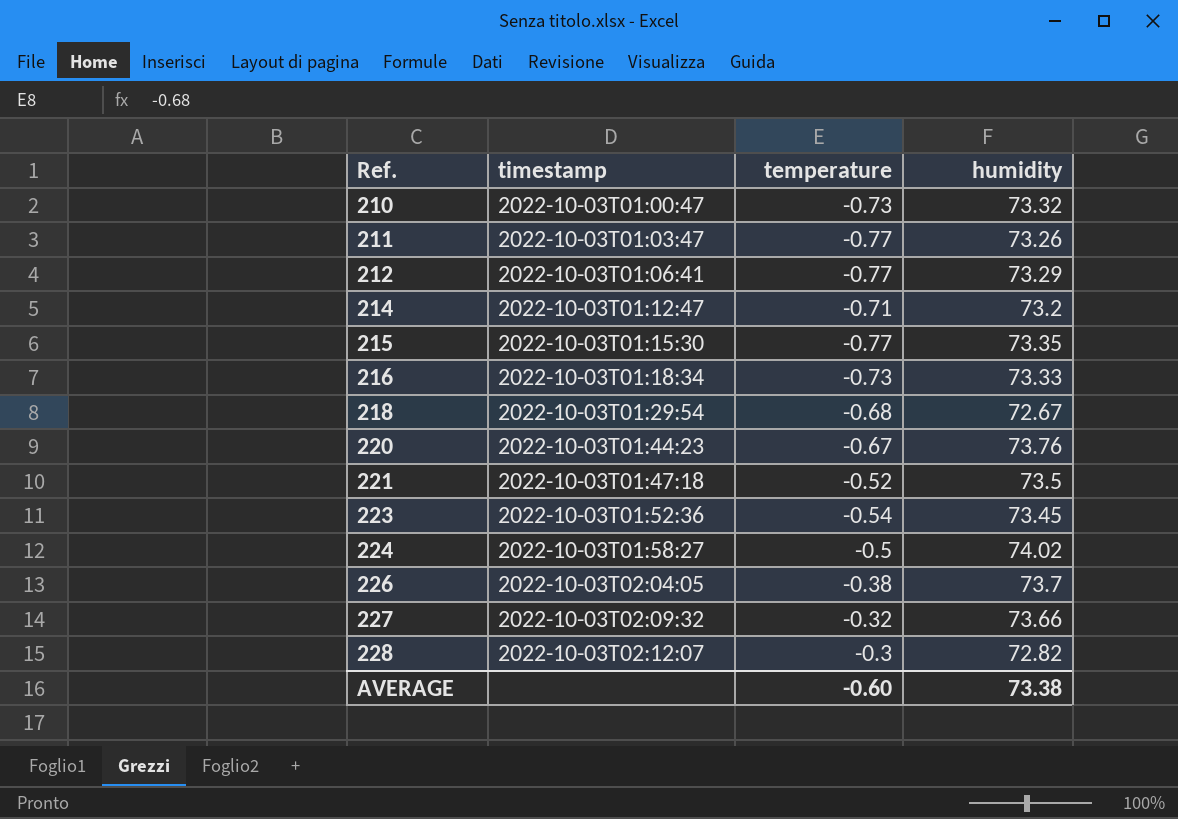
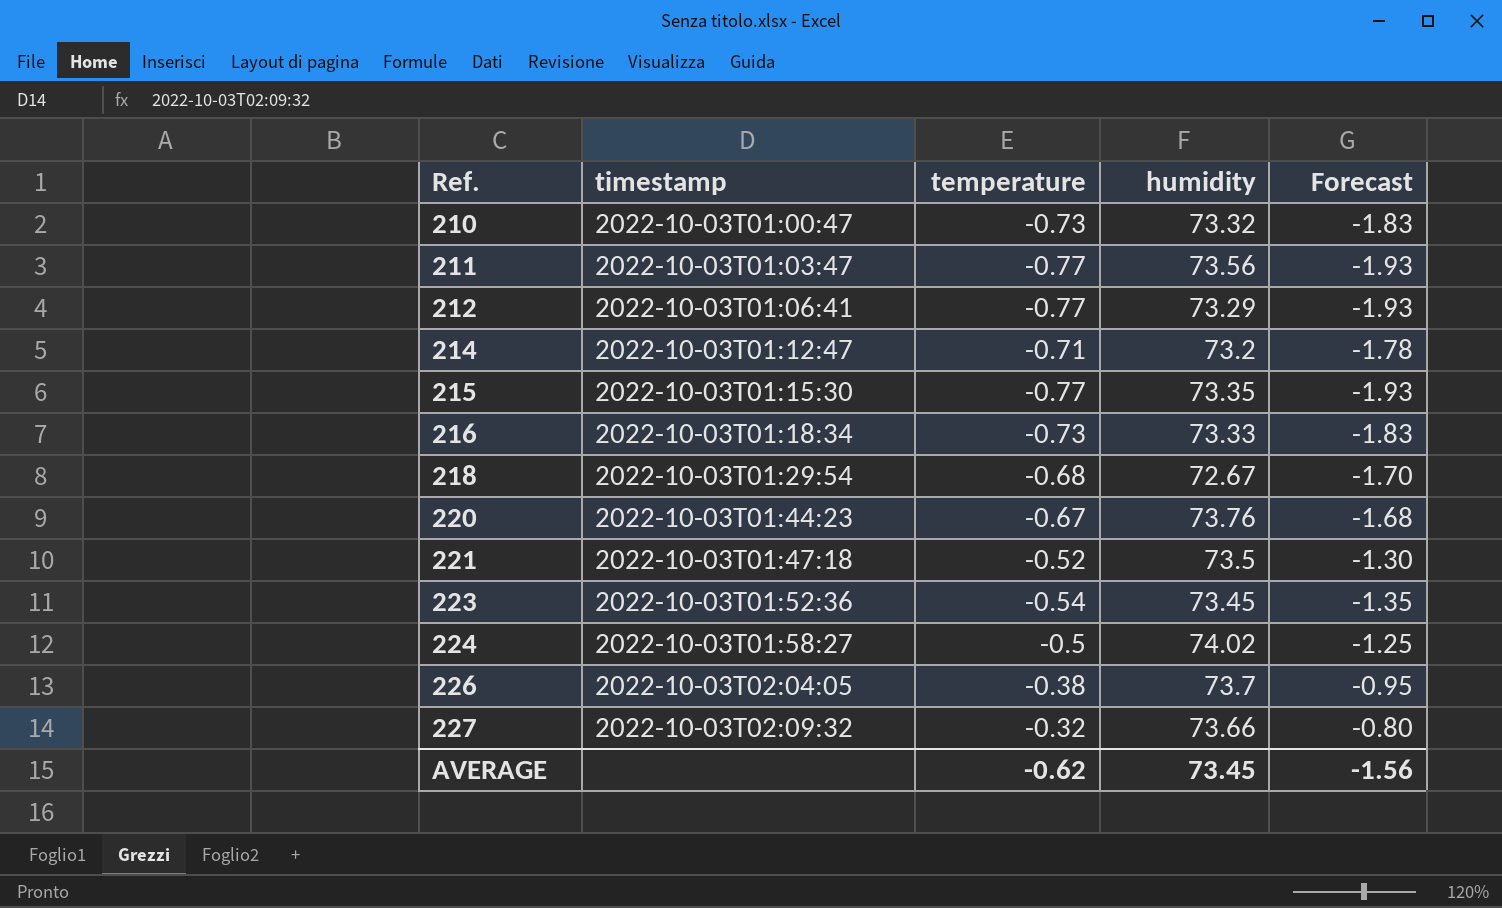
column Forecast | formula: none -> [temperature] * 2.5
row 228: 2022-10-03T02:12:07 | -0.3 | 72.82 -> none
211 | humidity: 73.26 -> 73.56
AVERAGE | temperature: -0.60 -> -0.62
AVERAGE | humidity: 73.38 -> 73.45

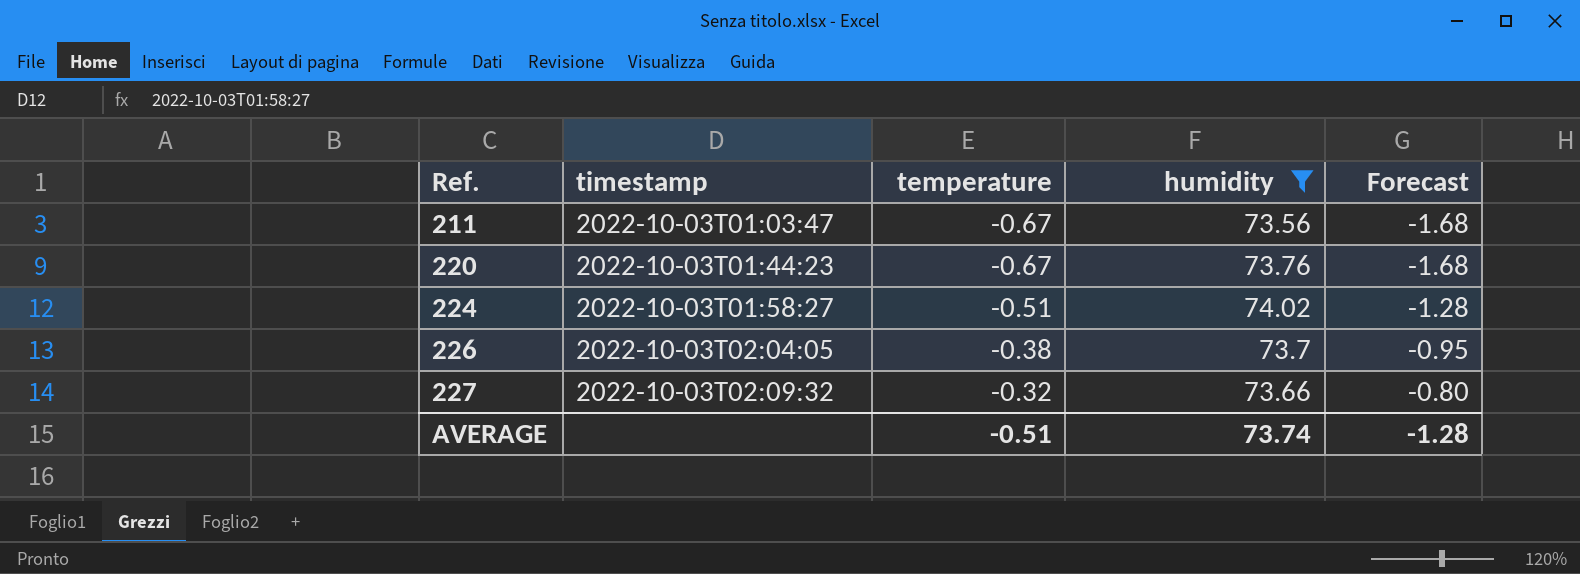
filter: none -> humidity >= 73.56
211 | temperature: -0.77 -> -0.67
211 | Forecast: -1.93 -> -1.68
224 | temperature: -0.5 -> -0.51
224 | Forecast: -1.25 -> -1.28
AVERAGE | temperature: -0.62 -> -0.51
AVERAGE | humidity: 73.45 -> 73.74
AVERAGE | Forecast: -1.56 -> -1.28

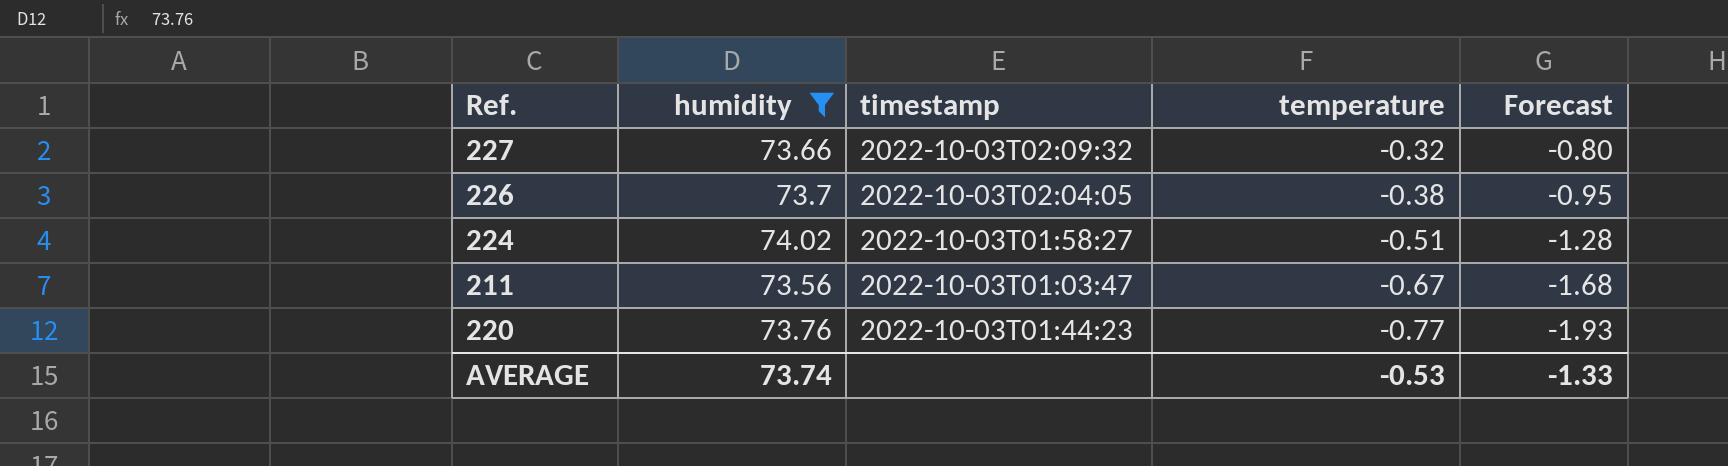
row order: Ref. ascending -> temperature descending
column humidity | position: 4 -> 2
220 | temperature: -0.67 -> -0.77
220 | Forecast: -1.68 -> -1.93
AVERAGE | temperature: -0.51 -> -0.53
AVERAGE | Forecast: -1.28 -> -1.33

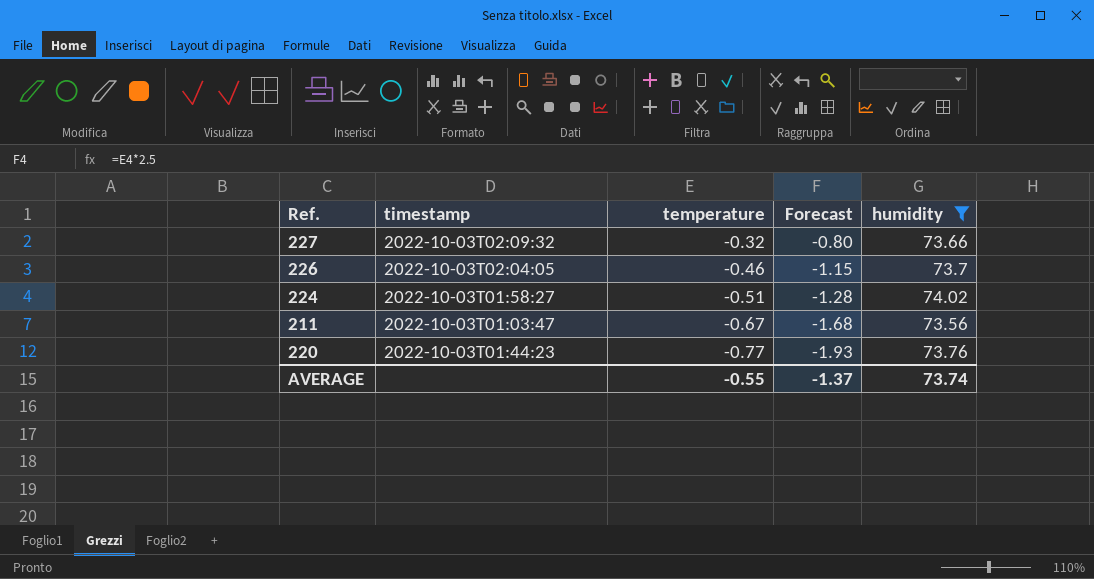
column humidity | position: 2 -> 5
226 | temperature: -0.38 -> -0.46
226 | Forecast: -0.95 -> -1.15
AVERAGE | temperature: -0.53 -> -0.55
AVERAGE | Forecast: -1.33 -> -1.37

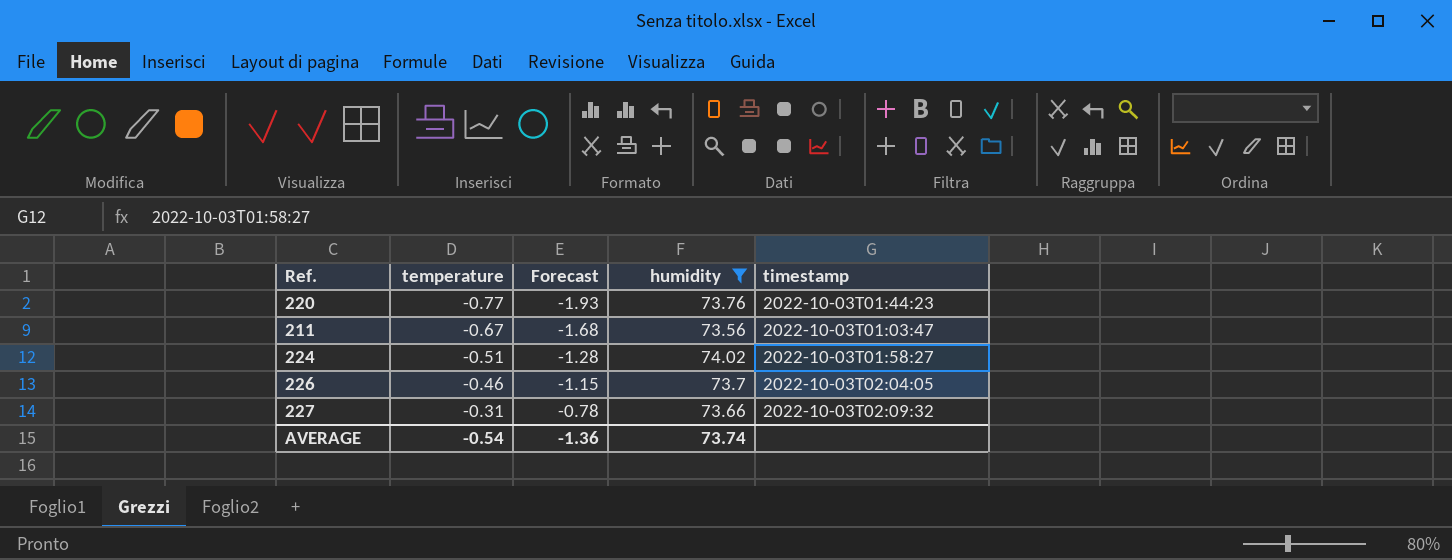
row order: temperature descending -> temperature ascending
column timestamp | position: 2 -> 5
227 | temperature: -0.32 -> -0.31
227 | Forecast: -0.80 -> -0.78
AVERAGE | temperature: -0.55 -> -0.54
AVERAGE | Forecast: -1.37 -> -1.36

